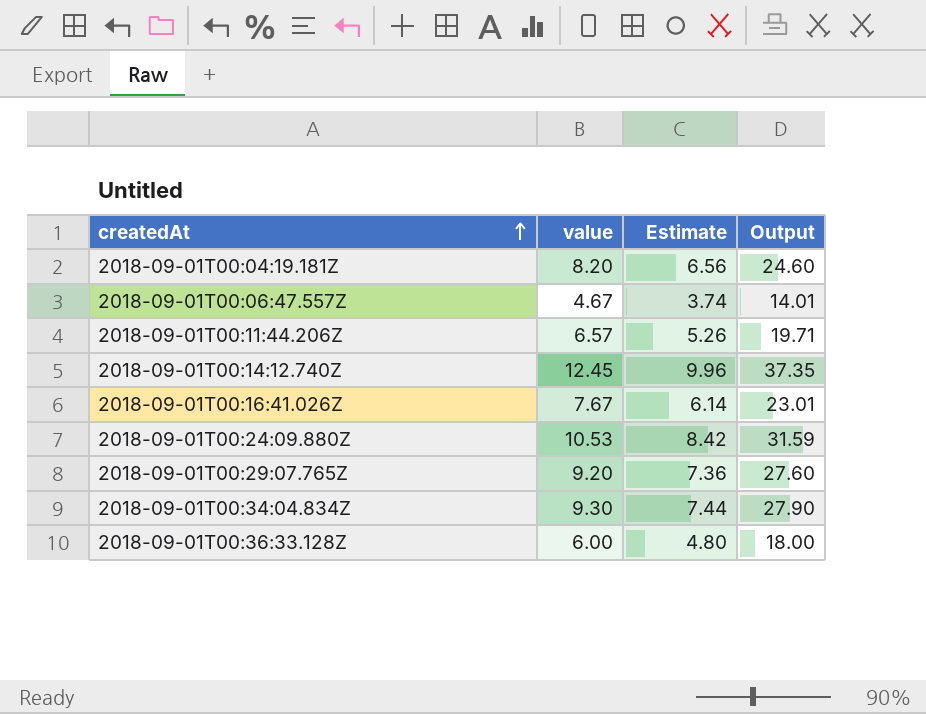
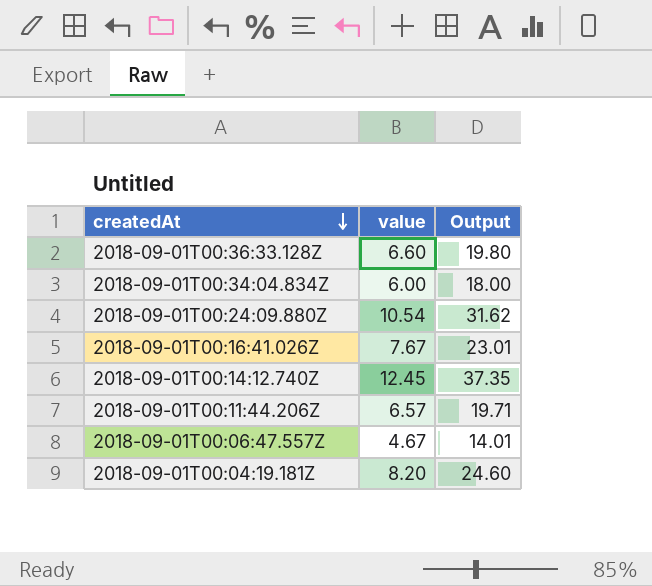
row order: createdAt ascending -> createdAt descending
column Estimate | formula: [value] * 0.8 -> none
row 2018-09-01T00:29:07.765Z: 9.20 | 7.36 | 27.60 -> none
2018-09-01T00:36:33.128Z | value: 6.00 -> 6.60
2018-09-01T00:36:33.128Z | Output: 18.00 -> 19.80
2018-09-01T00:34:04.834Z | value: 9.30 -> 6.00
2018-09-01T00:34:04.834Z | Output: 27.90 -> 18.00
2018-09-01T00:24:09.880Z | value: 10.53 -> 10.54
2018-09-01T00:24:09.880Z | Output: 31.59 -> 31.62

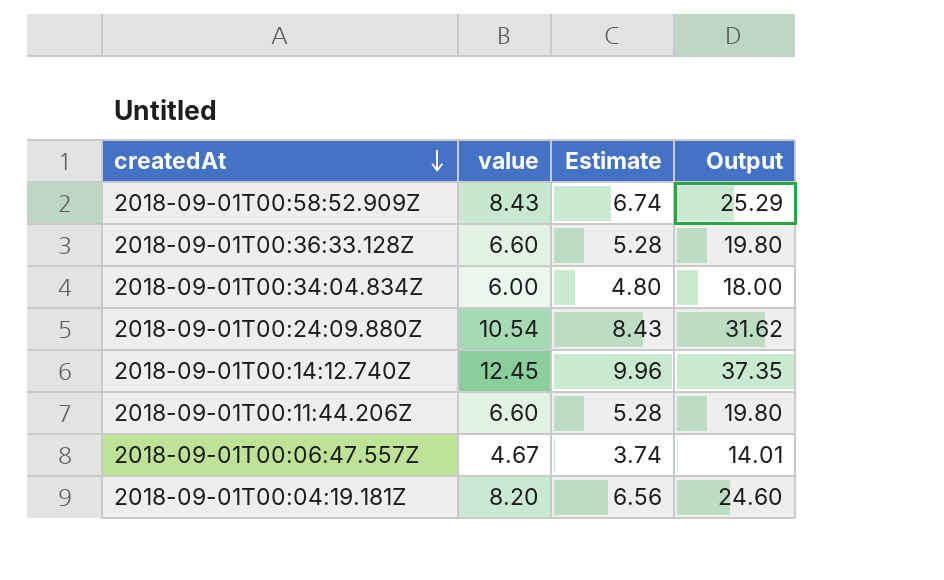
column Estimate | formula: none -> [value] * 0.8
row 2018-09-01T00:16:41.026Z: 7.67 | 23.01 -> none
row 2018-09-01T00:58:52.909Z: none -> 8.43 | 6.74 | 25.29
2018-09-01T00:11:44.206Z | value: 6.57 -> 6.60
2018-09-01T00:11:44.206Z | Output: 19.71 -> 19.80

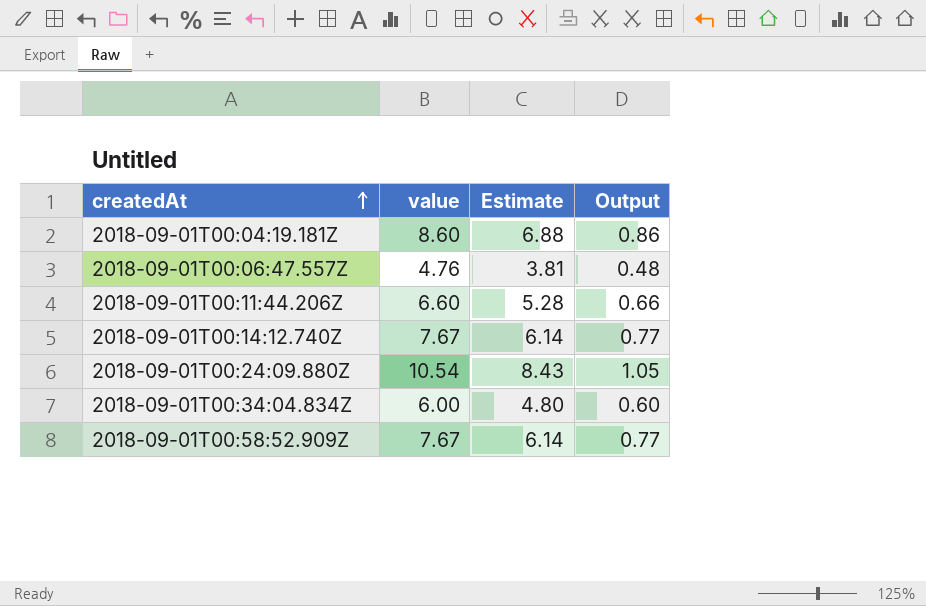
row order: createdAt descending -> createdAt ascending
column Output | formula: [value] * 3 -> [value] * 0.1
row 2018-09-01T00:36:33.128Z: 6.60 | 5.28 | 19.80 -> none
2018-09-01T00:04:19.181Z | value: 8.20 -> 8.60
2018-09-01T00:04:19.181Z | Estimate: 6.56 -> 6.88
2018-09-01T00:06:47.557Z | value: 4.67 -> 4.76
2018-09-01T00:06:47.557Z | Estimate: 3.74 -> 3.81
2018-09-01T00:14:12.740Z | value: 12.45 -> 7.67
2018-09-01T00:14:12.740Z | Estimate: 9.96 -> 6.14
2018-09-01T00:58:52.909Z | value: 8.43 -> 7.67
2018-09-01T00:58:52.909Z | Estimate: 6.74 -> 6.14

